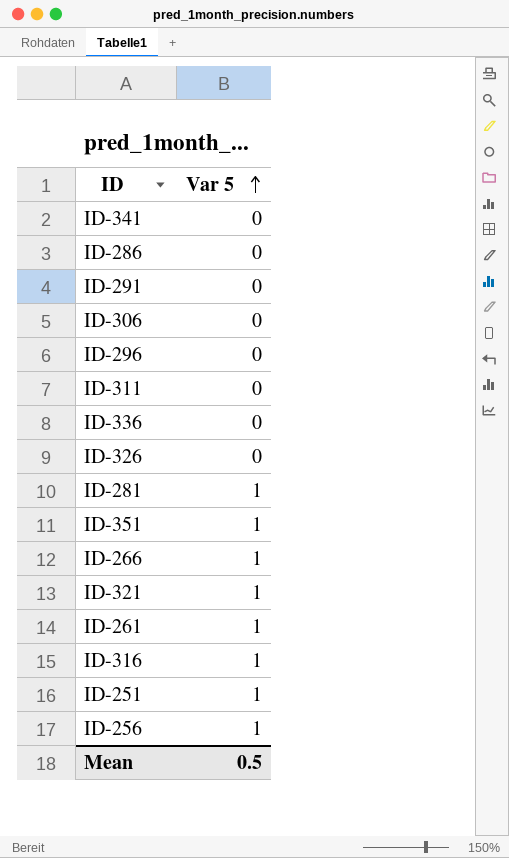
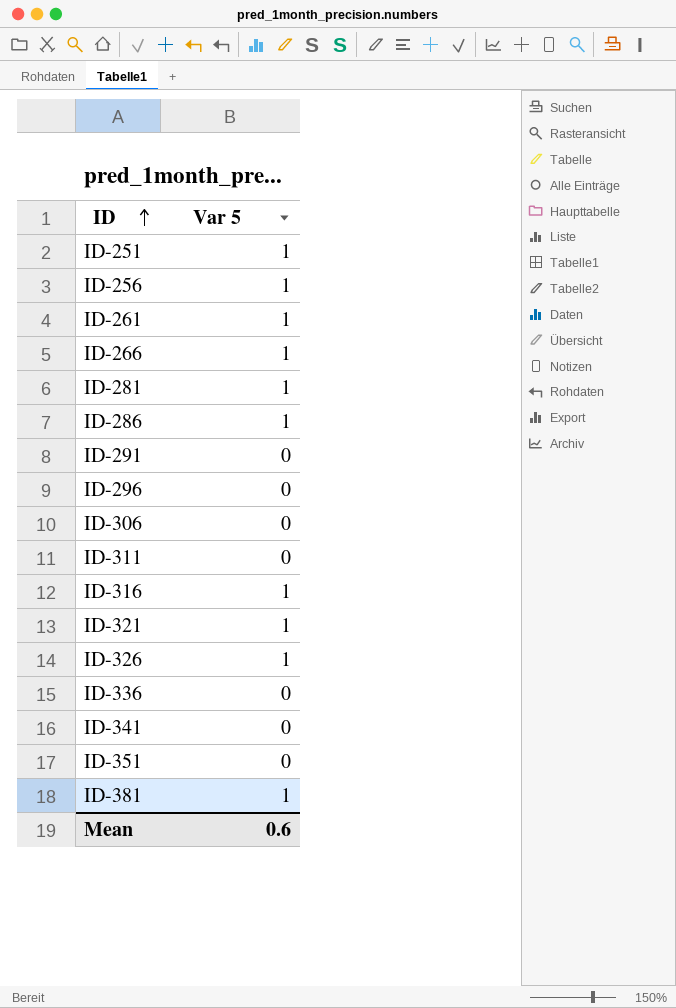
row order: Var 5 ascending -> ID ascending
ID-286 | Var 5: 0 -> 1
ID-326 | Var 5: 0 -> 1
ID-351 | Var 5: 1 -> 0
row ID-381: none -> 1
Mean | Var 5: 0.5 -> 0.6

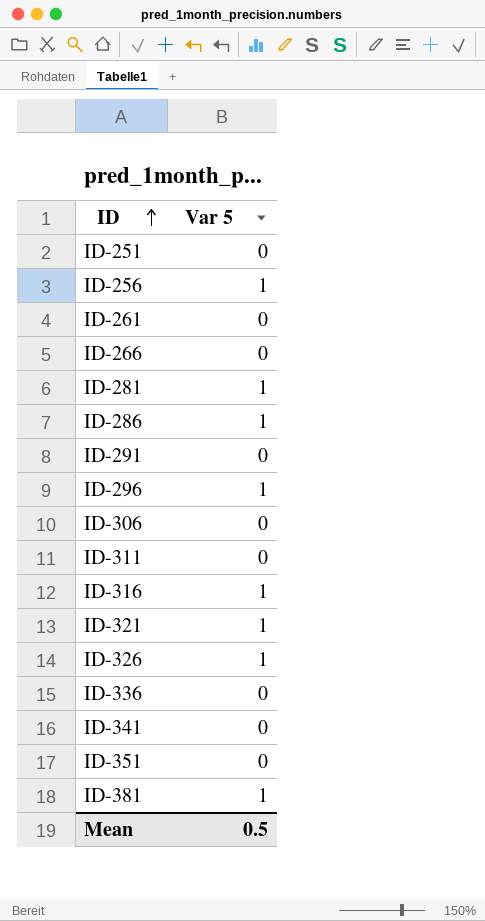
ID-251 | Var 5: 1 -> 0
ID-261 | Var 5: 1 -> 0
ID-266 | Var 5: 1 -> 0
ID-296 | Var 5: 0 -> 1
Mean | Var 5: 0.6 -> 0.5

